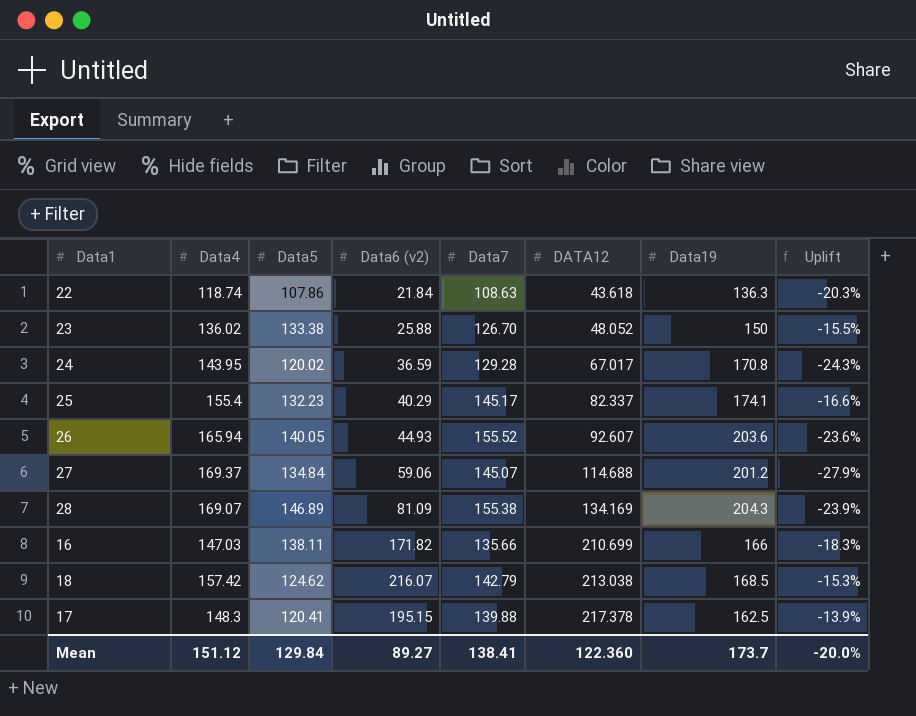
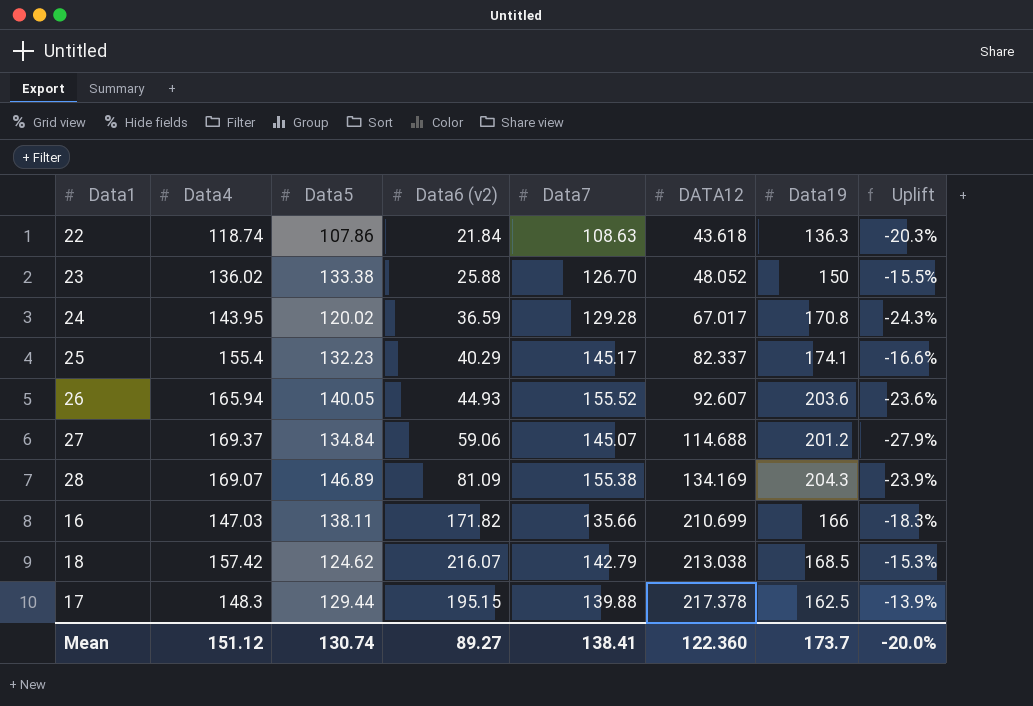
17 | Data5: 120.41 -> 129.44
Mean | Data5: 129.84 -> 130.74

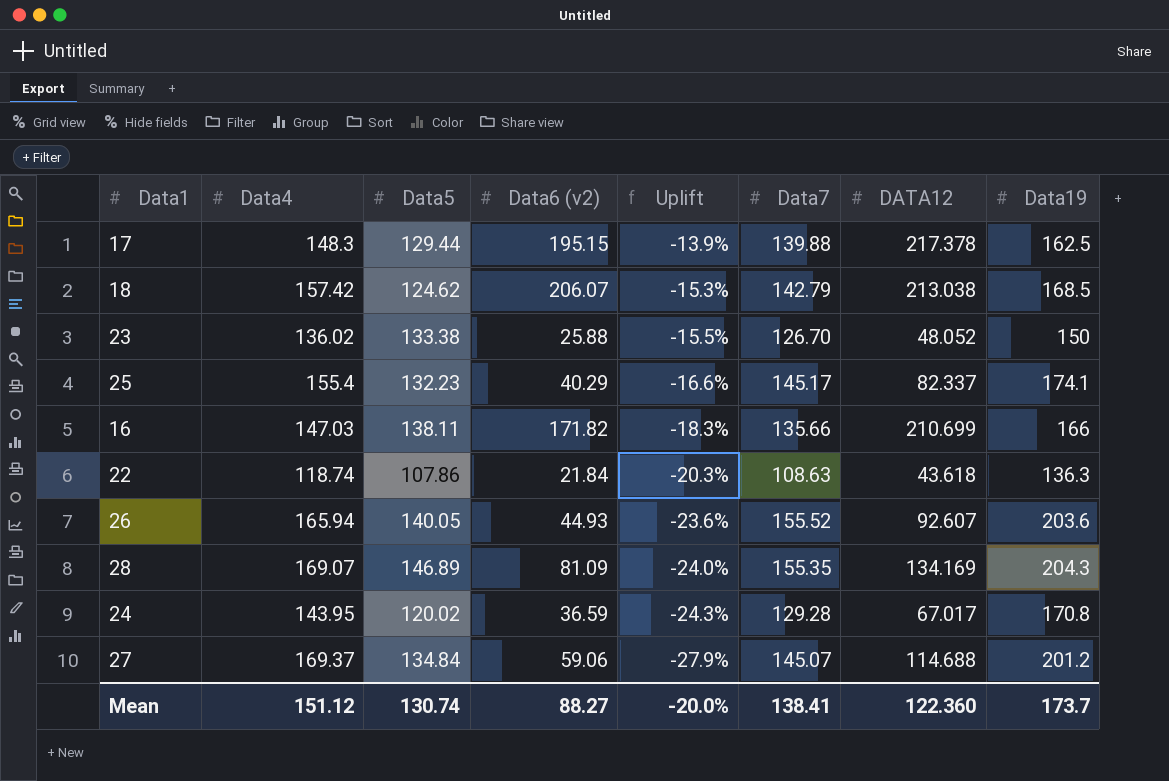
row order: DATA12 ascending -> Uplift descending
column Uplift | position: 8 -> 5
18 | Data6 (v2): 216.07 -> 206.07
28 | Uplift: -23.9% -> -24.0%
28 | Data7: 155.38 -> 155.35
Mean | Data6 (v2): 89.27 -> 88.27

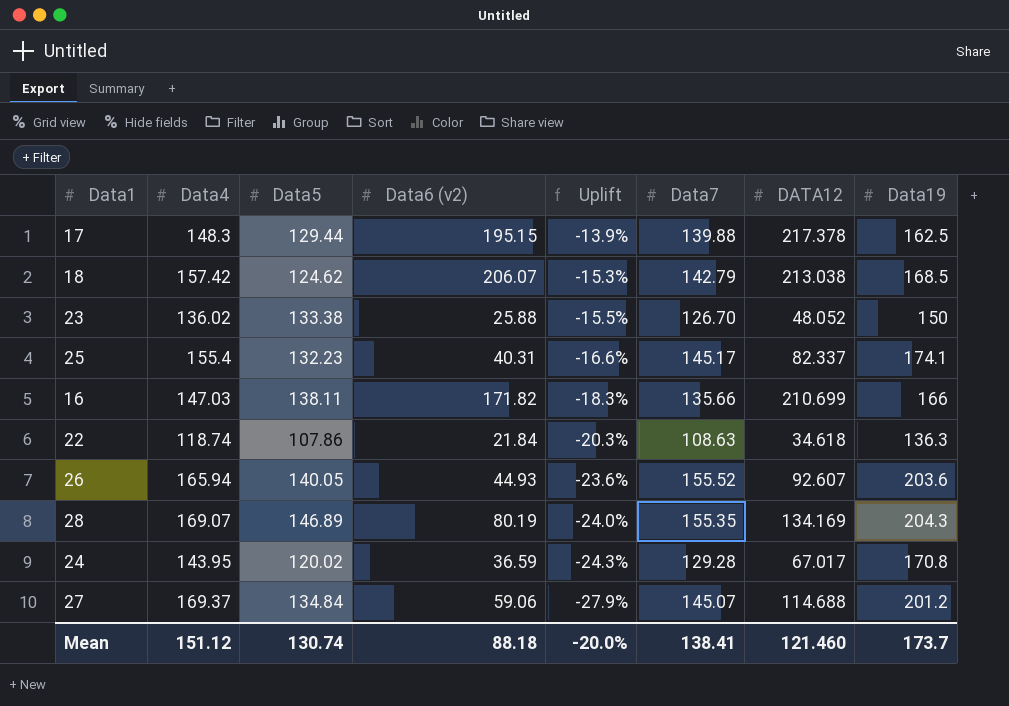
25 | Data6 (v2): 40.29 -> 40.31
22 | DATA12: 43.618 -> 34.618
28 | Data6 (v2): 81.09 -> 80.19
Mean | Data6 (v2): 88.27 -> 88.18
Mean | DATA12: 122.360 -> 121.460

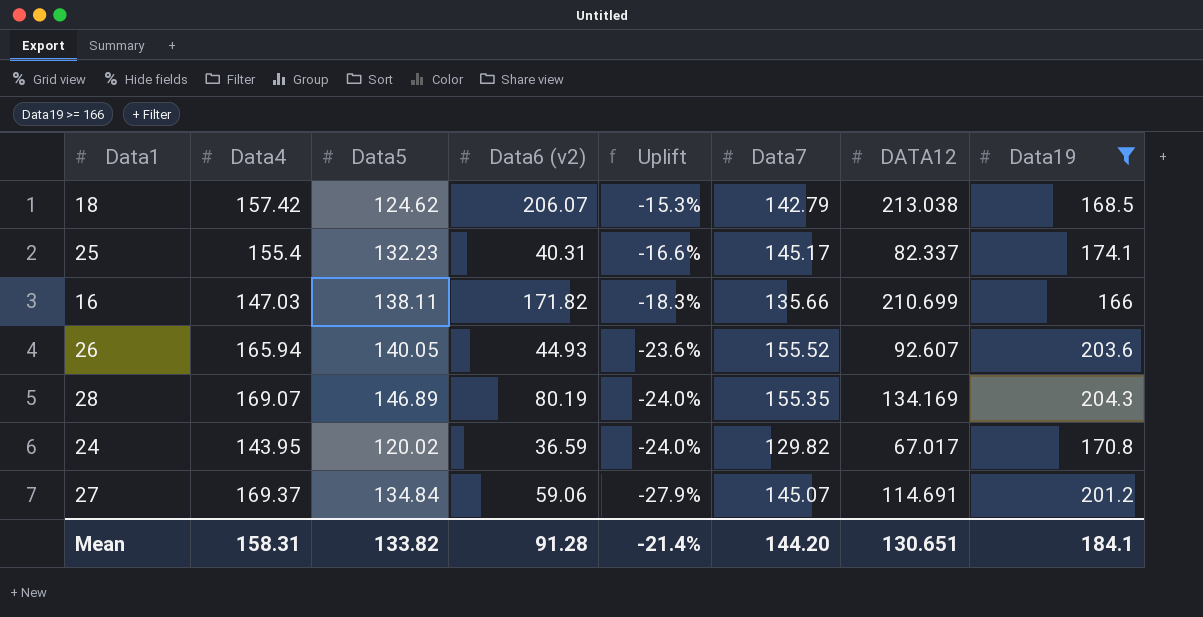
filter: none -> Data19 >= 166
24 | Uplift: -24.3% -> -24.0%
24 | Data7: 129.28 -> 129.82
27 | DATA12: 114.688 -> 114.691
Mean | Data4: 151.12 -> 158.31
Mean | Data5: 130.74 -> 133.82
Mean | Data6 (v2): 88.18 -> 91.28
Mean | Uplift: -20.0% -> -21.4%
Mean | Data7: 138.41 -> 144.20
Mean | DATA12: 121.460 -> 130.651
Mean | Data19: 173.7 -> 184.1

